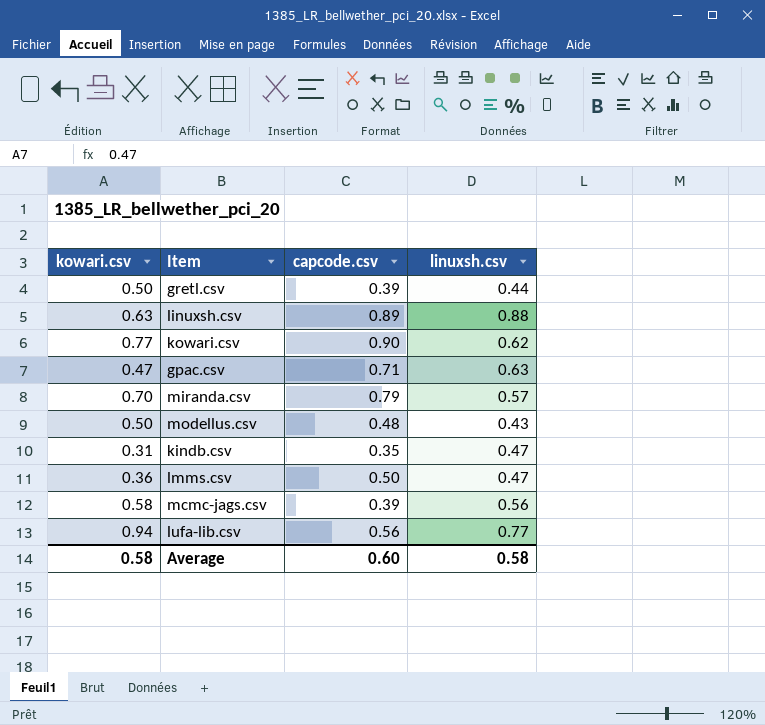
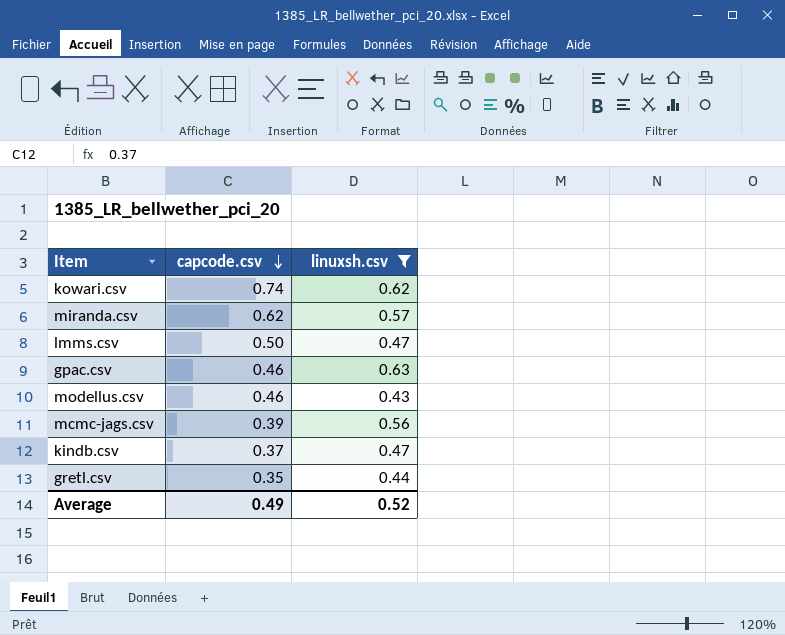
filter: none -> linuxsh.csv <= 0.63
row order: none -> capcode.csv descending
column kowari.csv | position: 1 -> none
kowari.csv | capcode.csv: 0.90 -> 0.74
miranda.csv | capcode.csv: 0.79 -> 0.62
gpac.csv | capcode.csv: 0.71 -> 0.46
modellus.csv | capcode.csv: 0.48 -> 0.46
kindb.csv | capcode.csv: 0.35 -> 0.37
gretl.csv | capcode.csv: 0.39 -> 0.35
Average | capcode.csv: 0.60 -> 0.49
Average | linuxsh.csv: 0.58 -> 0.52

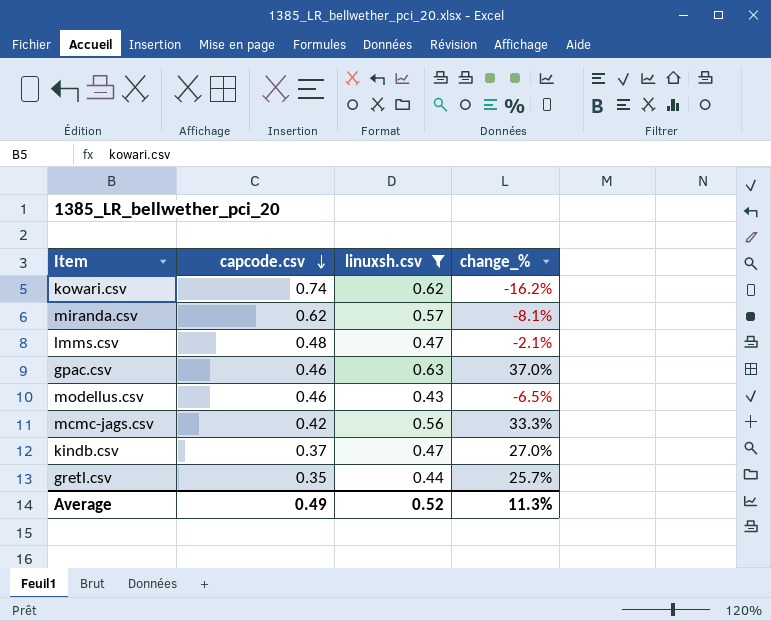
column change_% | formula: none -> ([linuxsh.csv] - [capcode.csv]) / [capcode.csv]
lmms.csv | capcode.csv: 0.50 -> 0.48
mcmc-jags.csv | capcode.csv: 0.39 -> 0.42

